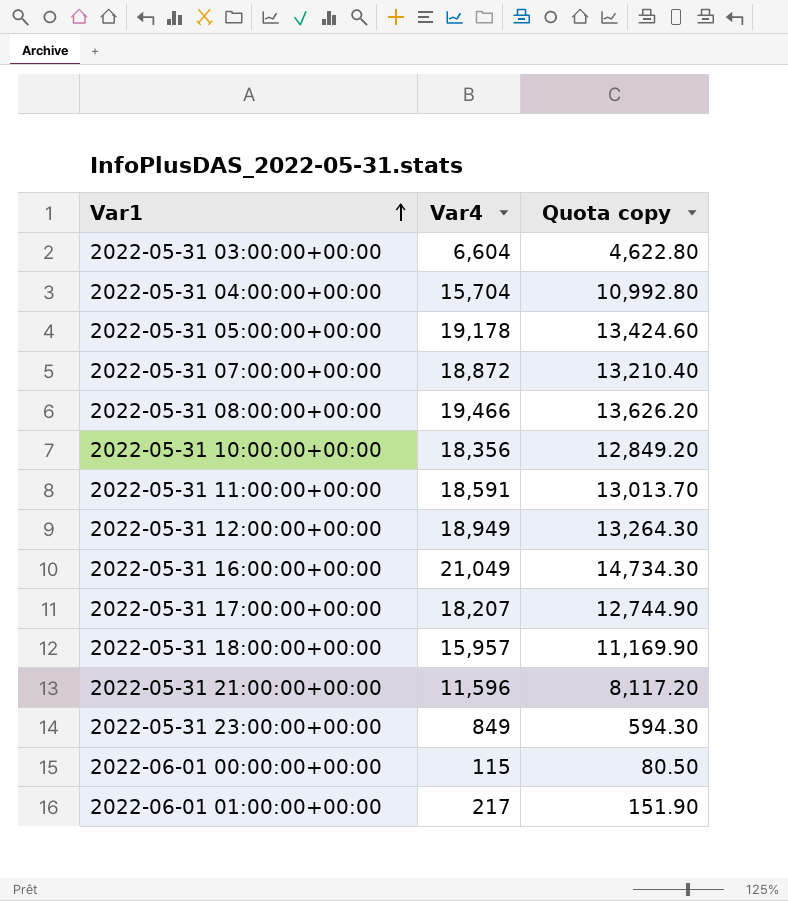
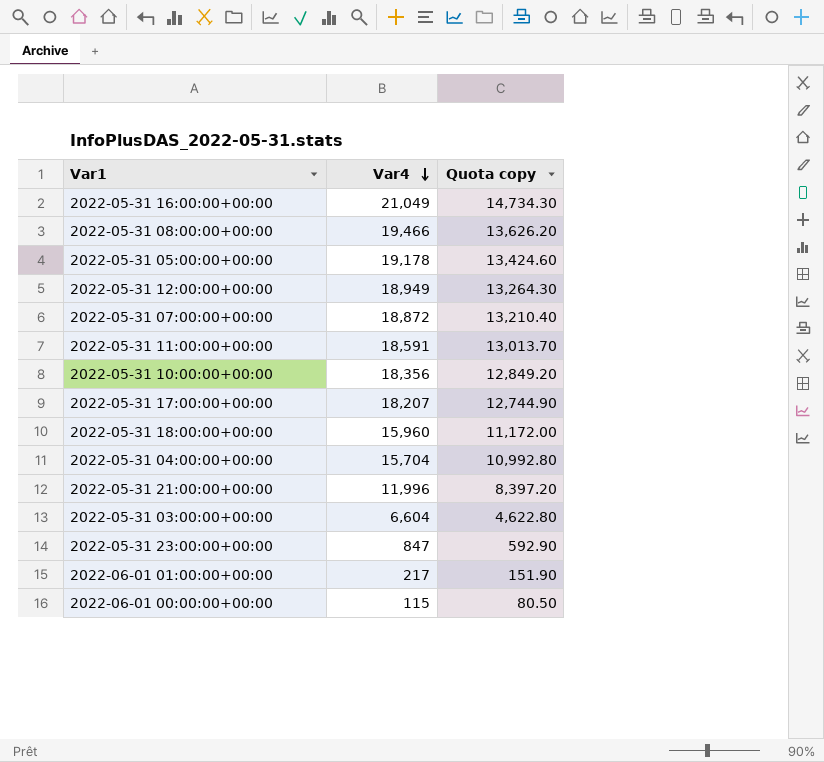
row order: Var1 ascending -> Var4 descending
2022-05-31 18:00:00+00:00 | Var4: 15,957 -> 15,960
2022-05-31 18:00:00+00:00 | Quota copy: 11,169.90 -> 11,172.00
2022-05-31 21:00:00+00:00 | Var4: 11,596 -> 11,996
2022-05-31 21:00:00+00:00 | Quota copy: 8,117.20 -> 8,397.20
2022-05-31 23:00:00+00:00 | Var4: 849 -> 847
2022-05-31 23:00:00+00:00 | Quota copy: 594.30 -> 592.90

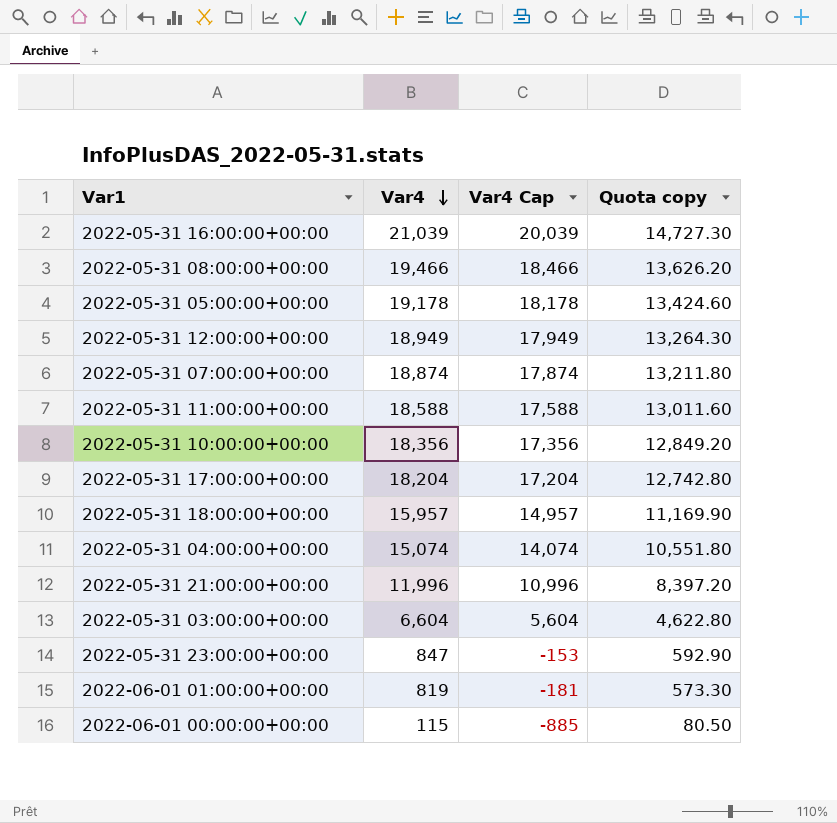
column Var4 Cap | formula: none -> [Var4] - 1000
2022-05-31 16:00:00+00:00 | Var4: 21,049 -> 21,039
2022-05-31 16:00:00+00:00 | Quota copy: 14,734.30 -> 14,727.30
2022-05-31 07:00:00+00:00 | Var4: 18,872 -> 18,874
2022-05-31 07:00:00+00:00 | Quota copy: 13,210.40 -> 13,211.80
2022-05-31 11:00:00+00:00 | Var4: 18,591 -> 18,588
2022-05-31 11:00:00+00:00 | Quota copy: 13,013.70 -> 13,011.60
2022-05-31 17:00:00+00:00 | Var4: 18,207 -> 18,204
2022-05-31 17:00:00+00:00 | Quota copy: 12,744.90 -> 12,742.80
2022-05-31 18:00:00+00:00 | Var4: 15,960 -> 15,957
2022-05-31 18:00:00+00:00 | Quota copy: 11,172.00 -> 11,169.90
2022-05-31 04:00:00+00:00 | Var4: 15,704 -> 15,074
2022-05-31 04:00:00+00:00 | Quota copy: 10,992.80 -> 10,551.80
2022-06-01 01:00:00+00:00 | Var4: 217 -> 819
2022-06-01 01:00:00+00:00 | Quota copy: 151.90 -> 573.30

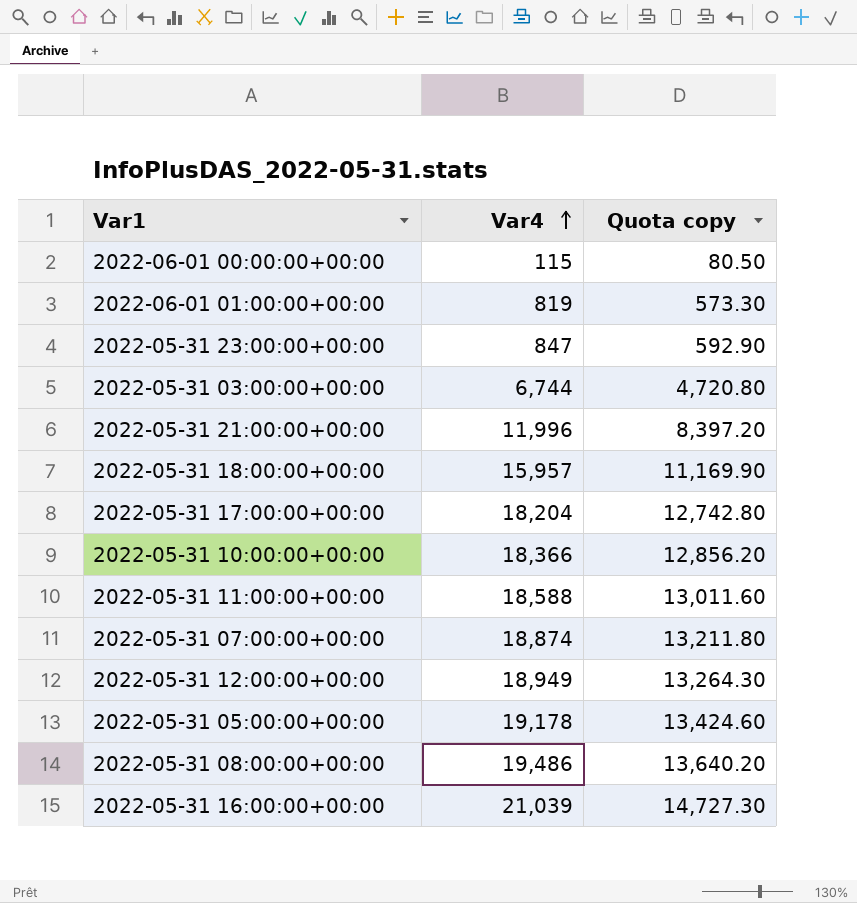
row order: Var4 descending -> Var4 ascending
column Var4 Cap | formula: [Var4] - 1000 -> none
row 2022-05-31 04:00:00+00:00: 15,074 | 14,074 | 10,551.80 -> none
2022-05-31 03:00:00+00:00 | Var4: 6,604 -> 6,744
2022-05-31 03:00:00+00:00 | Quota copy: 4,622.80 -> 4,720.80
2022-05-31 10:00:00+00:00 | Var4: 18,356 -> 18,366
2022-05-31 10:00:00+00:00 | Quota copy: 12,849.20 -> 12,856.20
2022-05-31 08:00:00+00:00 | Var4: 19,466 -> 19,486
2022-05-31 08:00:00+00:00 | Quota copy: 13,626.20 -> 13,640.20

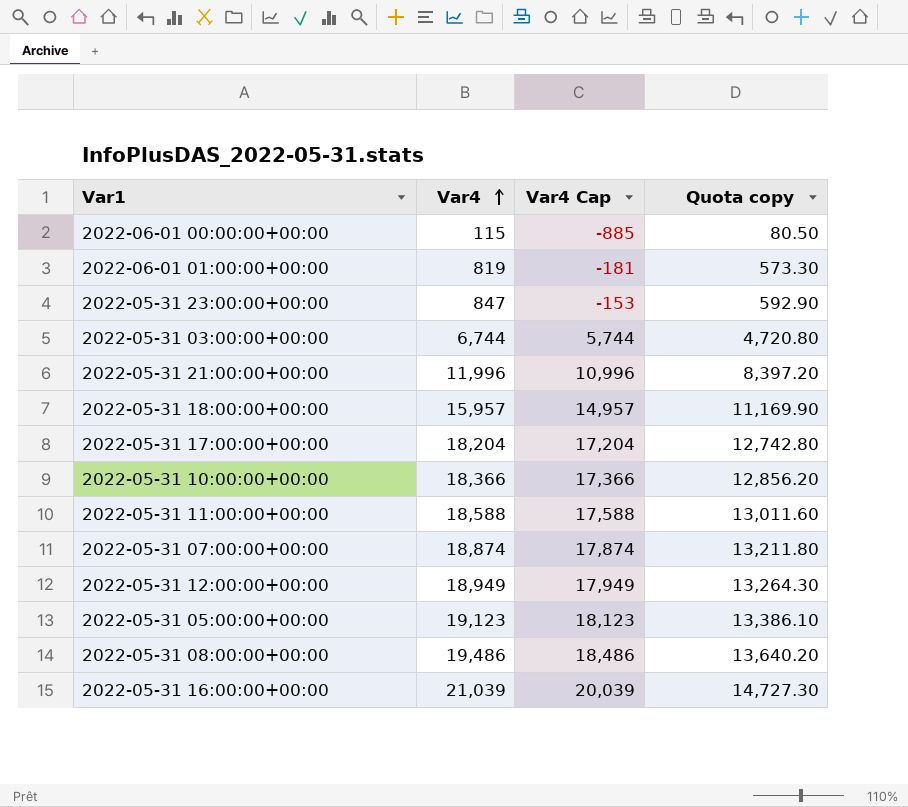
column Var4 Cap | formula: none -> [Var4] - 1000
2022-05-31 05:00:00+00:00 | Var4: 19,178 -> 19,123
2022-05-31 05:00:00+00:00 | Quota copy: 13,424.60 -> 13,386.10

